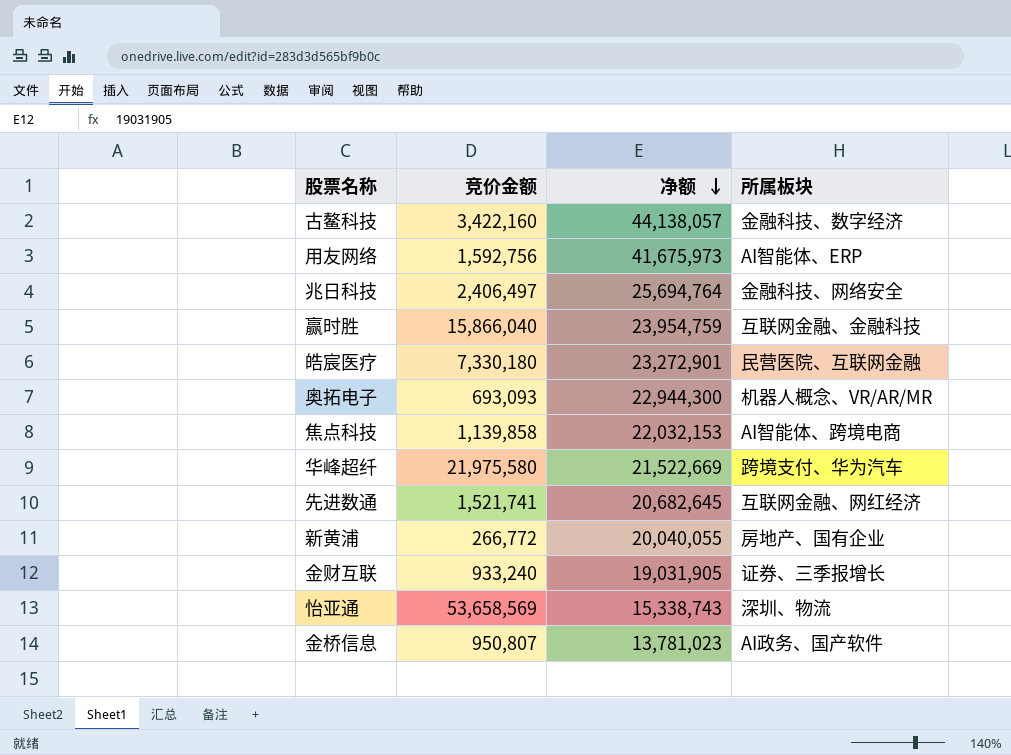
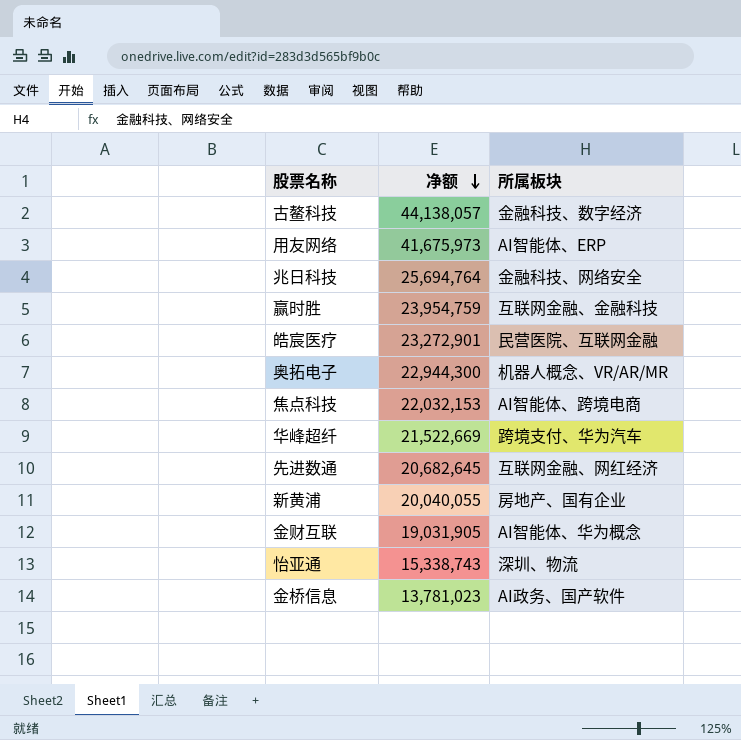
column 竞价金额 | position: 2 -> none
金财互联 | 所属板块: 证券、三季报增长 -> AI智能体、华为概念

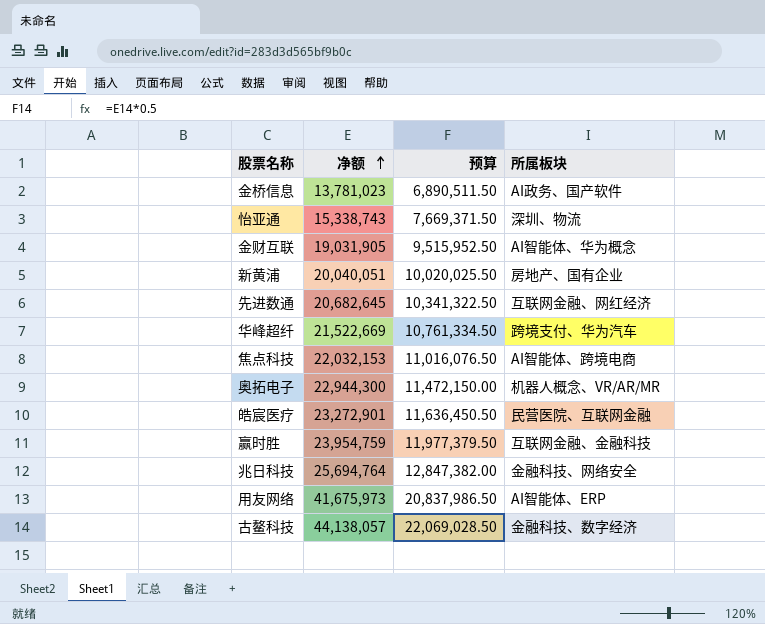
row order: 净额 descending -> 净额 ascending
column 预算 | formula: none -> [净额] * 0.5
新黄浦 | 净额: 20,040,055 -> 20,040,051

